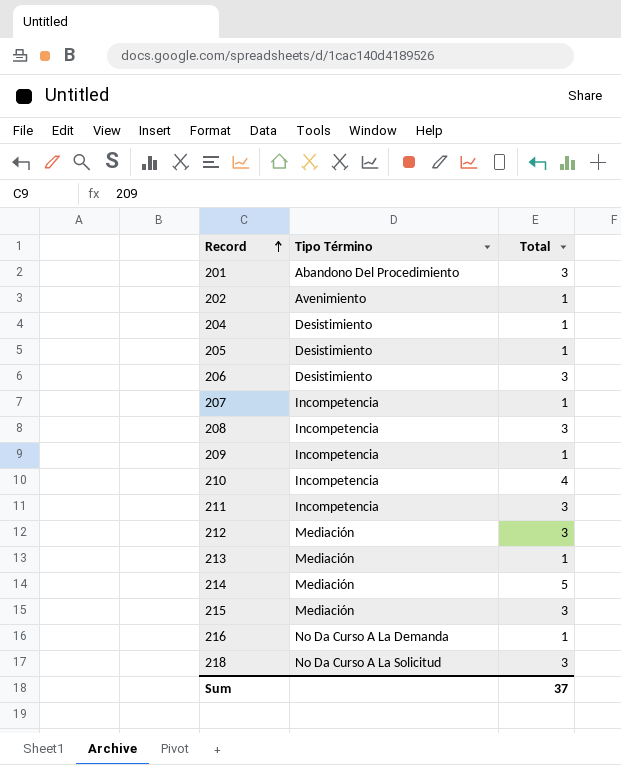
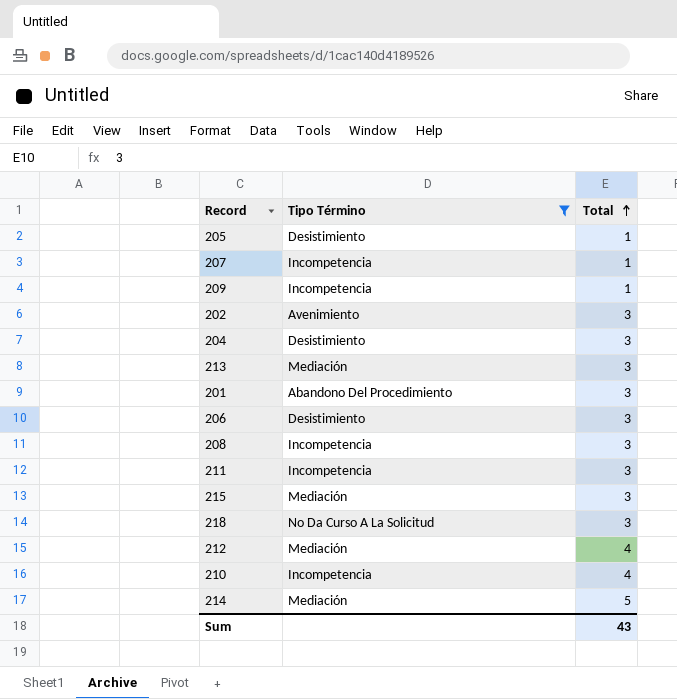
filter: none -> Tipo Término != No Da Curso A La Demanda
row order: Record ascending -> Total ascending
202 | Total: 1 -> 3
204 | Total: 1 -> 3
213 | Total: 1 -> 3
212 | Total: 3 -> 4
Sum | Total: 37 -> 43

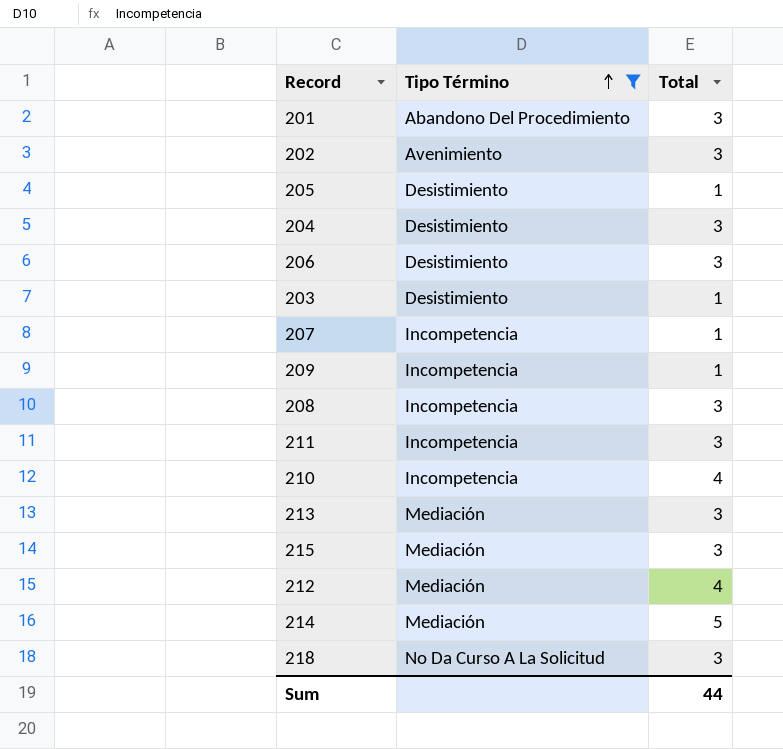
row order: Total ascending -> Tipo Término ascending
row 203: none -> Desistimiento | 1
Sum | Total: 43 -> 44

